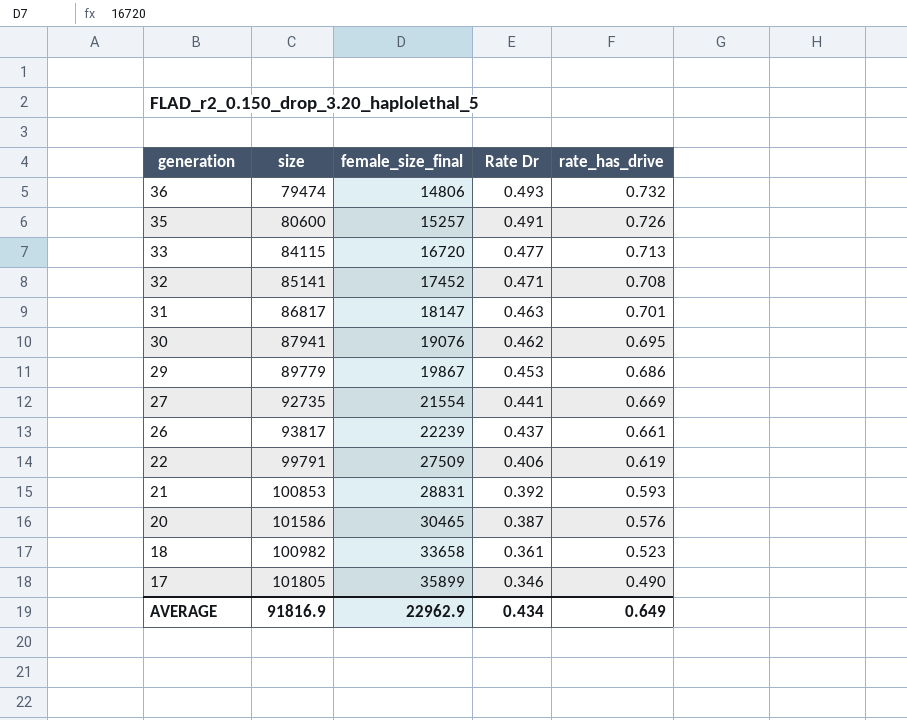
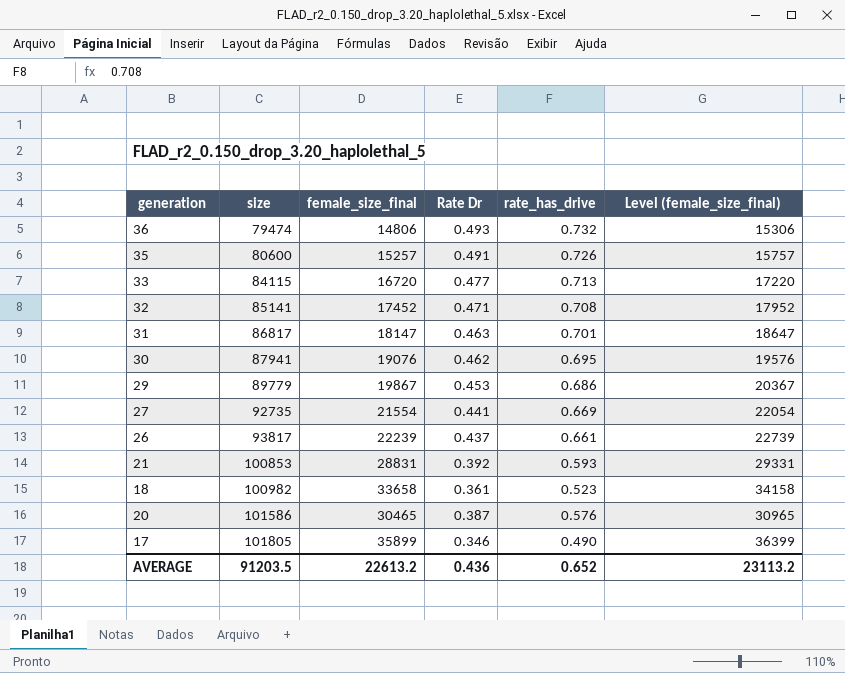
row order: generation descending -> size ascending
column Level (female_size_final) | formula: none -> [female_size_final] + 500
row 22: 99791 | 27509 | 0.406 | 0.619 -> none
AVERAGE | size: 91816.9 -> 91203.5
AVERAGE | female_size_final: 22962.9 -> 22613.2
AVERAGE | Rate Dr: 0.434 -> 0.436
AVERAGE | rate_has_drive: 0.649 -> 0.652

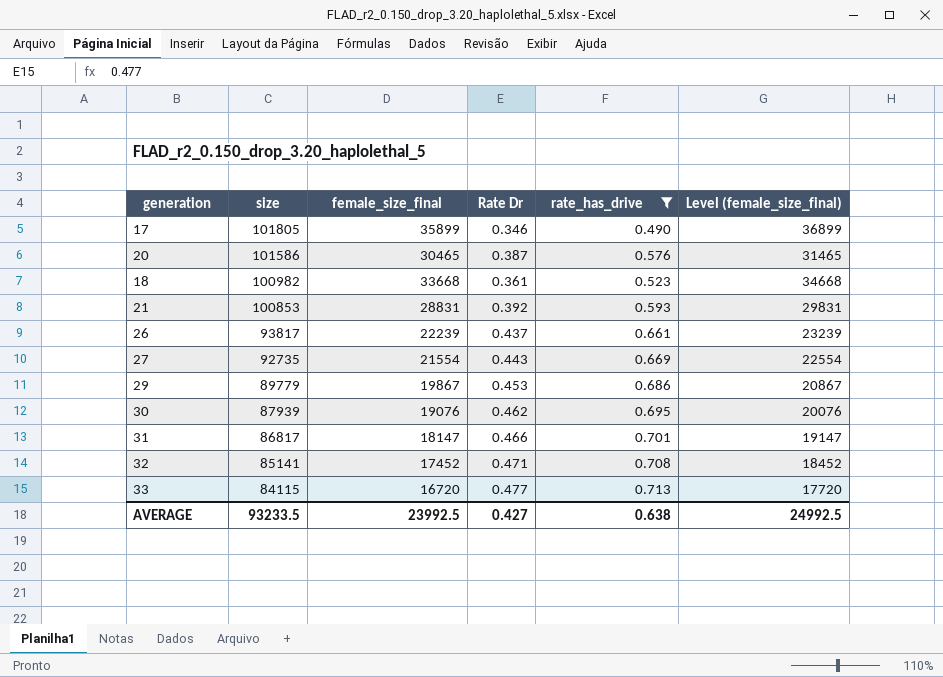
filter: none -> rate_has_drive <= 0.713
row order: size ascending -> size descending
column Level (female_size_final) | formula: [female_size_final] + 500 -> [female_size_final] + 1000
18 | female_size_final: 33658 -> 33668
27 | Rate Dr: 0.441 -> 0.443
30 | size: 87941 -> 87939
31 | Rate Dr: 0.463 -> 0.466
AVERAGE | size: 91203.5 -> 93233.5
AVERAGE | female_size_final: 22613.2 -> 23992.5
AVERAGE | Rate Dr: 0.436 -> 0.427
AVERAGE | rate_has_drive: 0.652 -> 0.638
AVERAGE | Level (female_size_final): 23113.2 -> 24992.5

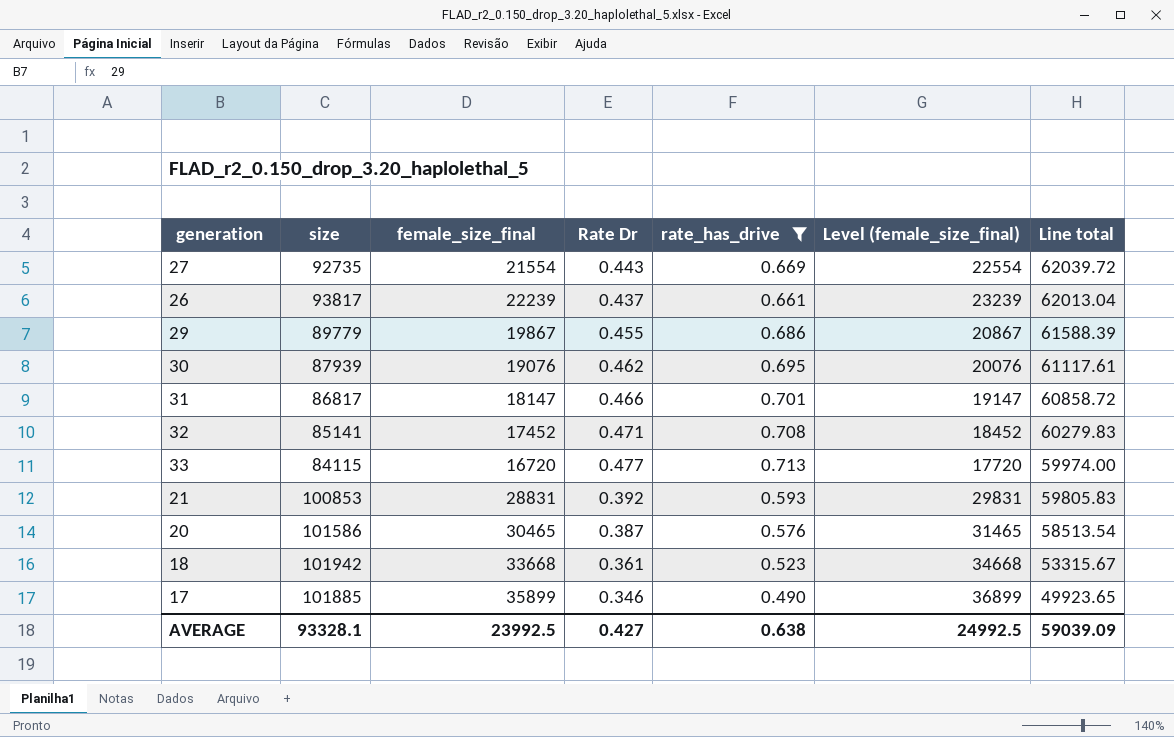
row order: size descending -> Line total descending
column Line total | formula: none -> [size] * [rate_has_drive]
29 | Rate Dr: 0.453 -> 0.455
18 | size: 100982 -> 101942
17 | size: 101805 -> 101885
AVERAGE | size: 93233.5 -> 93328.1

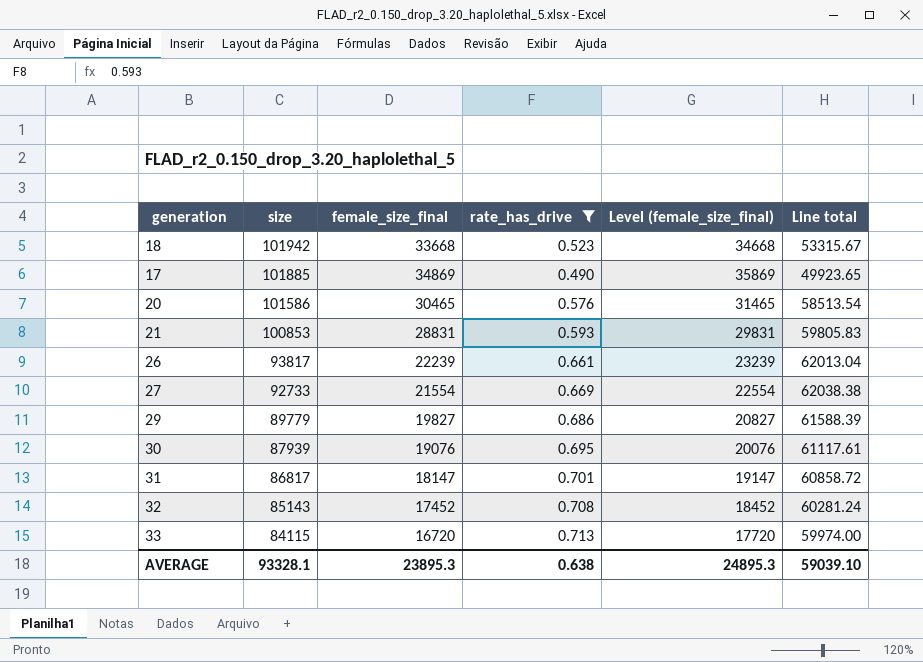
row order: Line total descending -> size descending
column Rate Dr | position: 4 -> none
17 | female_size_final: 35899 -> 34869
17 | Level (female_size_final): 36899 -> 35869
27 | size: 92735 -> 92733
27 | Line total: 62039.72 -> 62038.38
29 | female_size_final: 19867 -> 19827
29 | Level (female_size_final): 20867 -> 20827
32 | size: 85141 -> 85143
32 | Line total: 60279.83 -> 60281.24
AVERAGE | female_size_final: 23992.5 -> 23895.3
AVERAGE | Level (female_size_final): 24992.5 -> 24895.3
AVERAGE | Line total: 59039.09 -> 59039.10

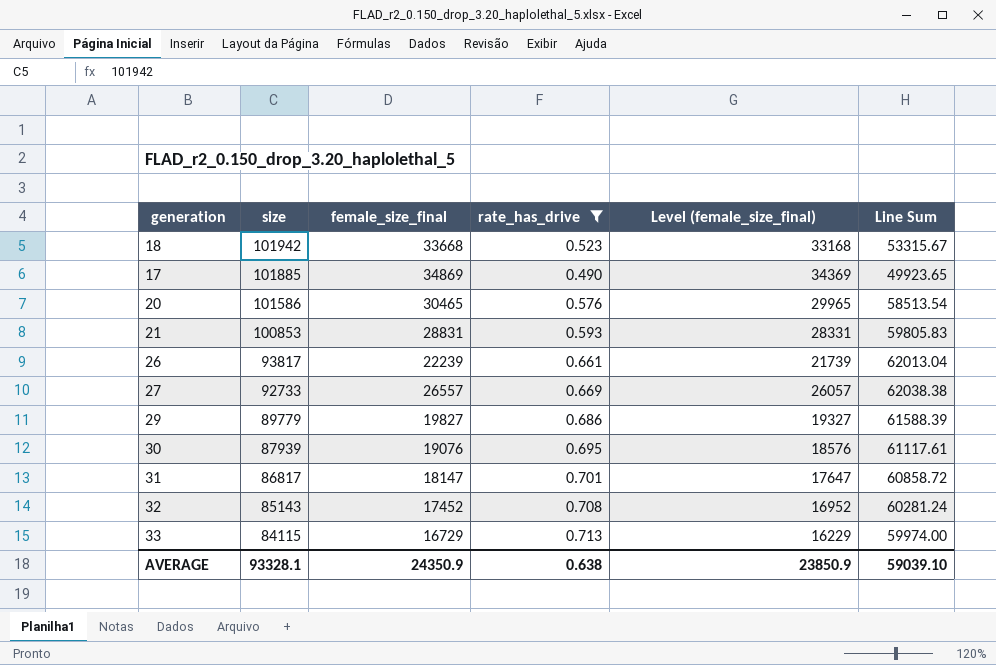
column Level (female_size_final) | formula: [female_size_final] + 1000 -> [female_size_final] - 500
column name: Line total -> Line Sum
27 | female_size_final: 21554 -> 26557
33 | female_size_final: 16720 -> 16729
AVERAGE | female_size_final: 23895.3 -> 24350.9
AVERAGE | Level (female_size_final): 24895.3 -> 23850.9

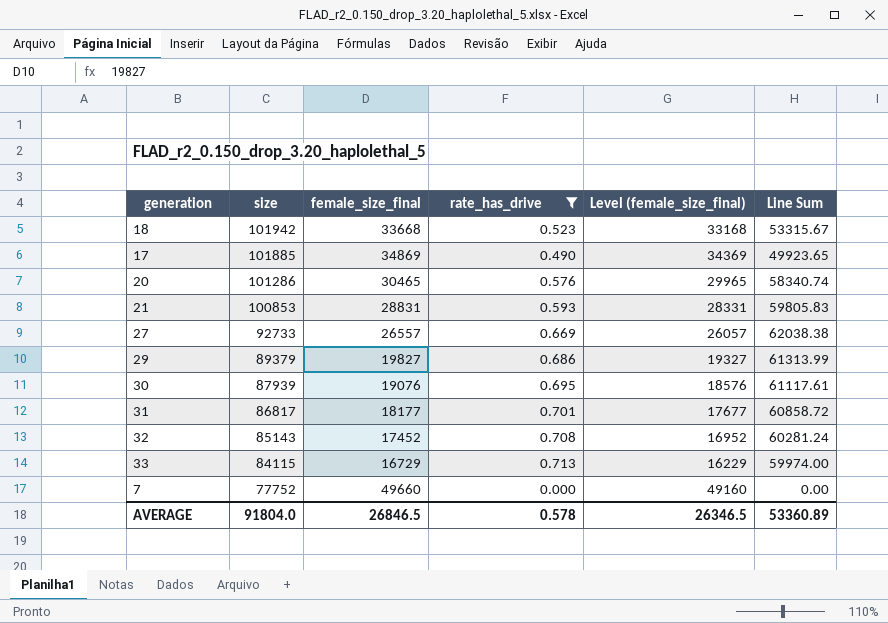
row 26: 93817 | 22239 | 0.661 | 21739 | 62013.04 -> none
20 | size: 101586 -> 101286
20 | Line Sum: 58513.54 -> 58340.74
29 | size: 89779 -> 89379
29 | Line Sum: 61588.39 -> 61313.99
31 | female_size_final: 18147 -> 18177
31 | Level (female_size_final): 17647 -> 17677
row 7: none -> 77752 | 49660 | 0.000 | 49160 | 0.00
AVERAGE | size: 93328.1 -> 91804.0
AVERAGE | female_size_final: 24350.9 -> 26846.5
AVERAGE | rate_has_drive: 0.638 -> 0.578
AVERAGE | Level (female_size_final): 23850.9 -> 26346.5
AVERAGE | Line Sum: 59039.10 -> 53360.89

